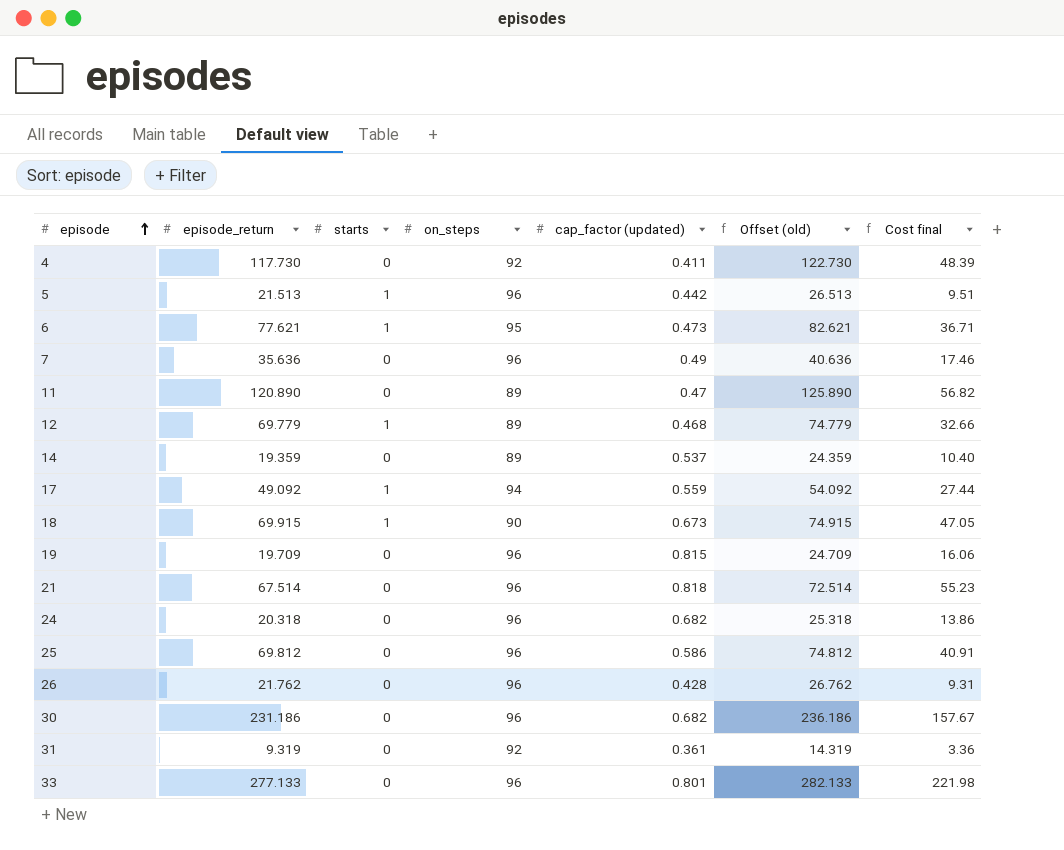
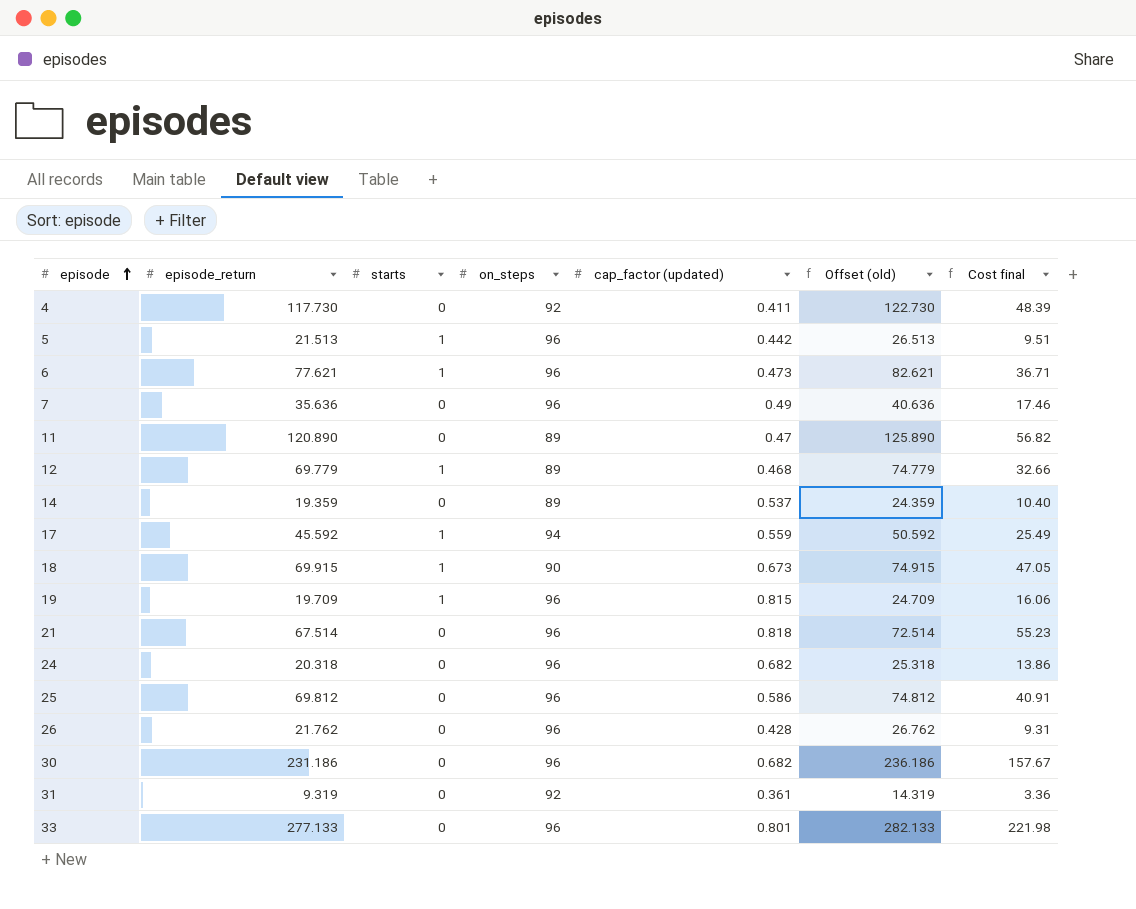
6 | on_steps: 95 -> 96
17 | episode_return: 49.092 -> 45.592
17 | Offset (old): 54.092 -> 50.592
17 | Cost final: 27.44 -> 25.49
19 | starts: 0 -> 1

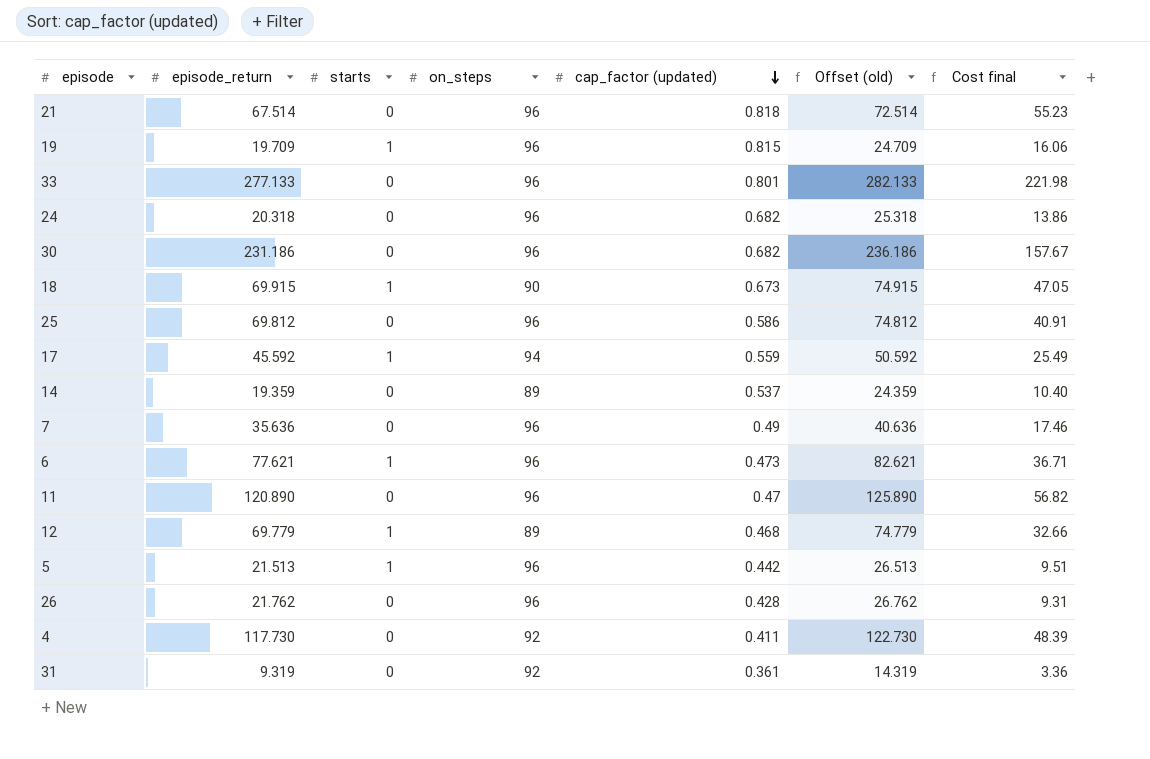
row order: episode ascending -> cap_factor (updated) descending
11 | on_steps: 89 -> 96

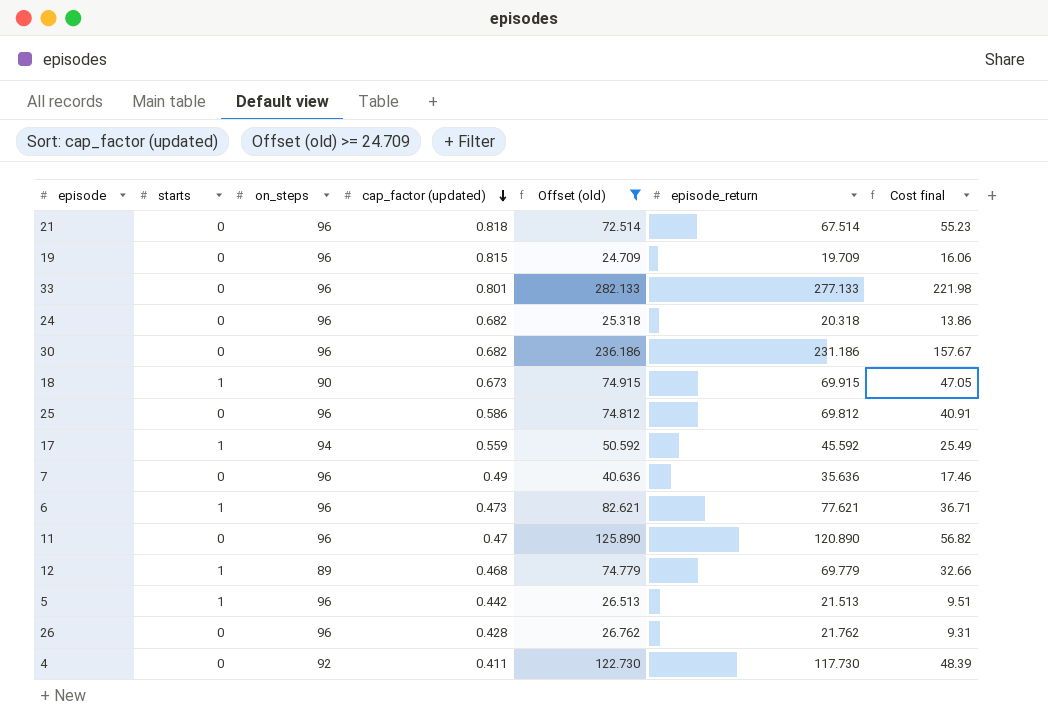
filter: none -> Offset (old) >= 24.709
column episode_return | position: 2 -> 6
19 | starts: 1 -> 0

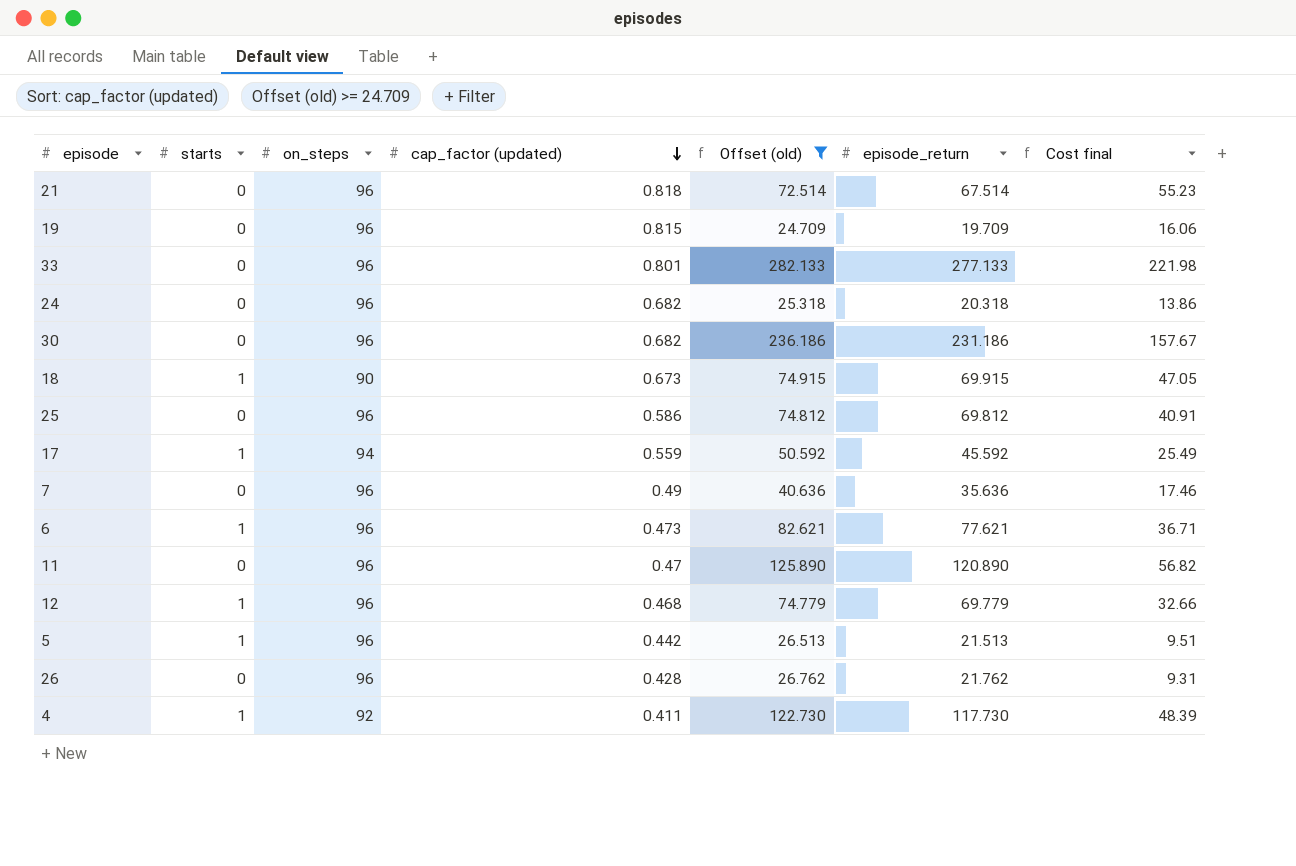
12 | on_steps: 89 -> 96
4 | starts: 0 -> 1

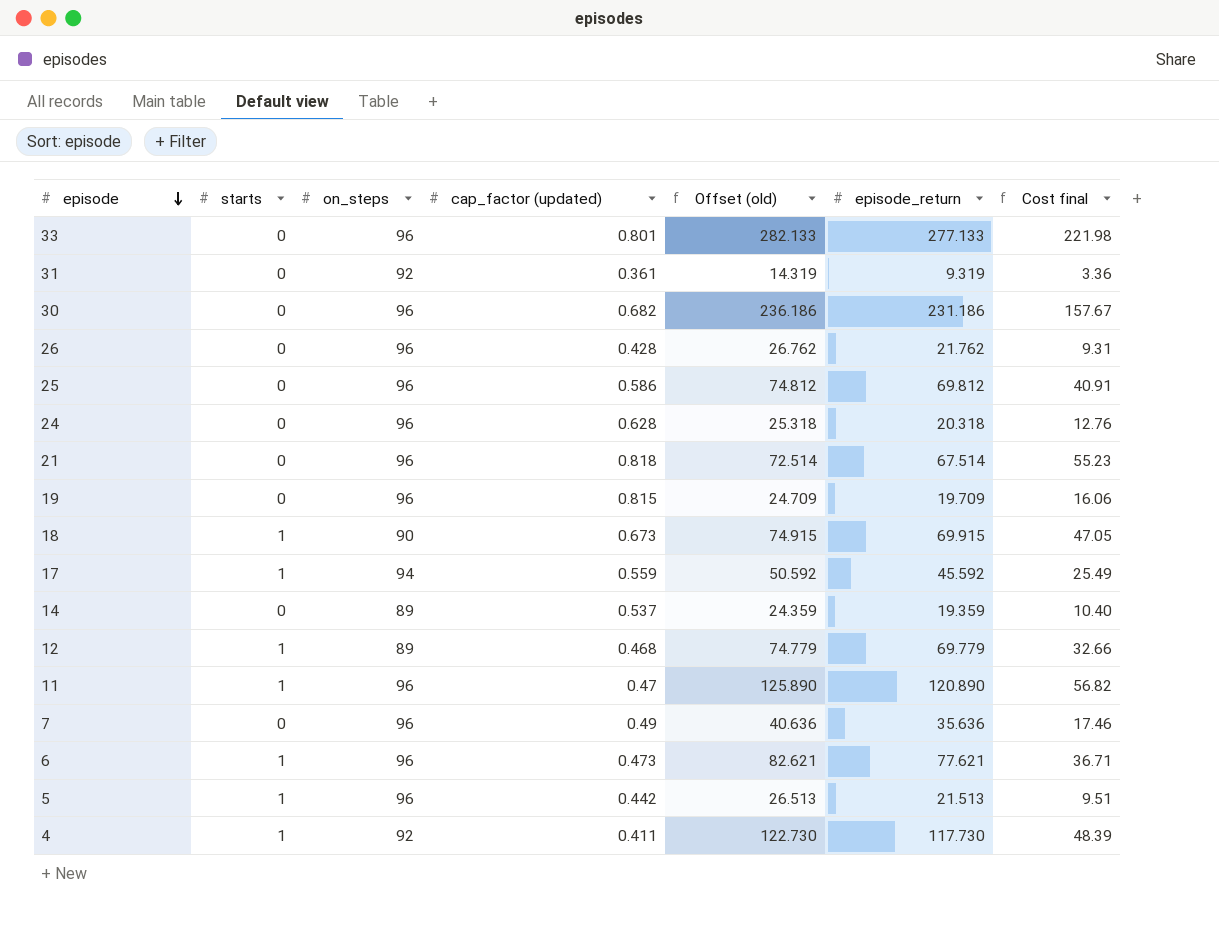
filter: Offset (old) >= 24.709 -> none
row order: cap_factor (updated) descending -> episode descending
24 | cap_factor (updated): 0.682 -> 0.628
24 | Cost final: 13.86 -> 12.76
12 | on_steps: 96 -> 89
11 | starts: 0 -> 1

